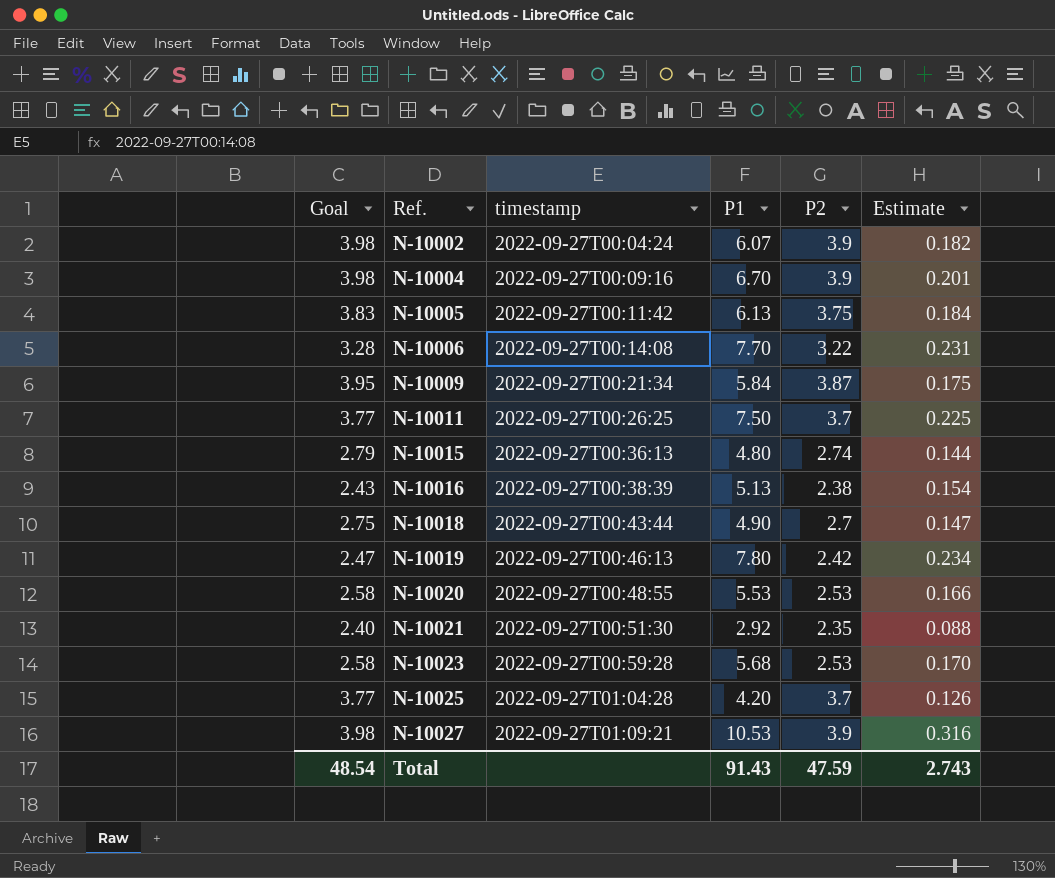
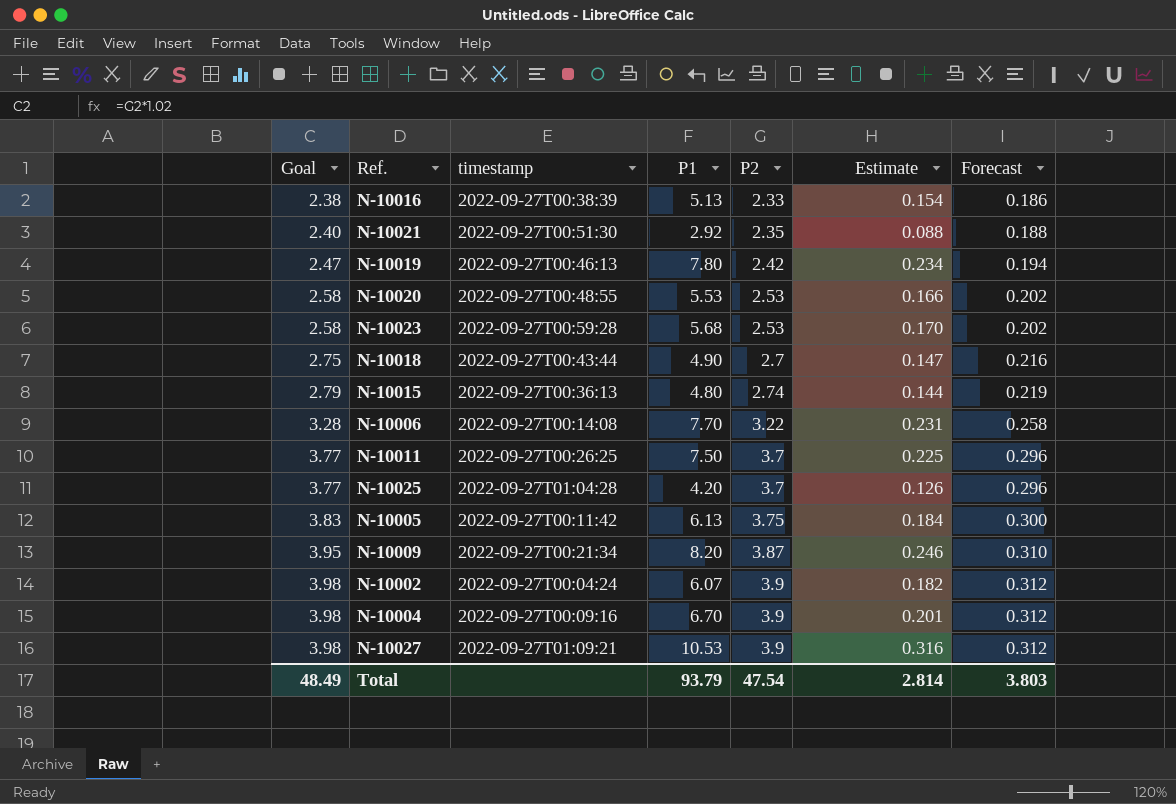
row order: Ref. ascending -> Goal ascending
column Forecast | formula: none -> [P2] * 0.08
N-10016 | Goal: 2.43 -> 2.38
N-10016 | P2: 2.38 -> 2.33
N-10009 | P1: 5.84 -> 8.20
N-10009 | Estimate: 0.175 -> 0.246
Total | Goal: 48.54 -> 48.49
Total | P1: 91.43 -> 93.79
Total | P2: 47.59 -> 47.54
Total | Estimate: 2.743 -> 2.814

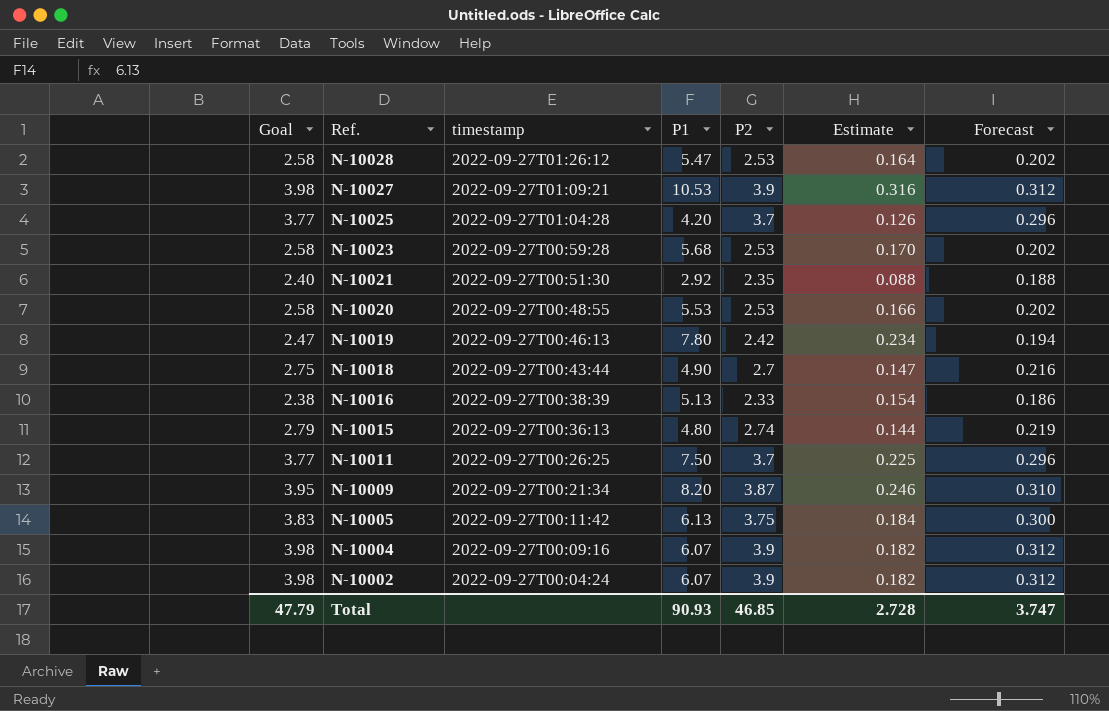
row order: Goal ascending -> Ref. descending
row N-10006: 3.28 | 2022-09-27T00:14:08 | 7.70 | 3.22 | 0.231 | 0.258 -> none
row N-10028: none -> 2.58 | 2022-09-27T01:26:12 | 5.47 | 2.53 | 0.164 | 0.202
N-10004 | P1: 6.70 -> 6.07
N-10004 | Estimate: 0.201 -> 0.182
Total | Goal: 48.49 -> 47.79
Total | P1: 93.79 -> 90.93
Total | P2: 47.54 -> 46.85
Total | Estimate: 2.814 -> 2.728
Total | Forecast: 3.803 -> 3.747

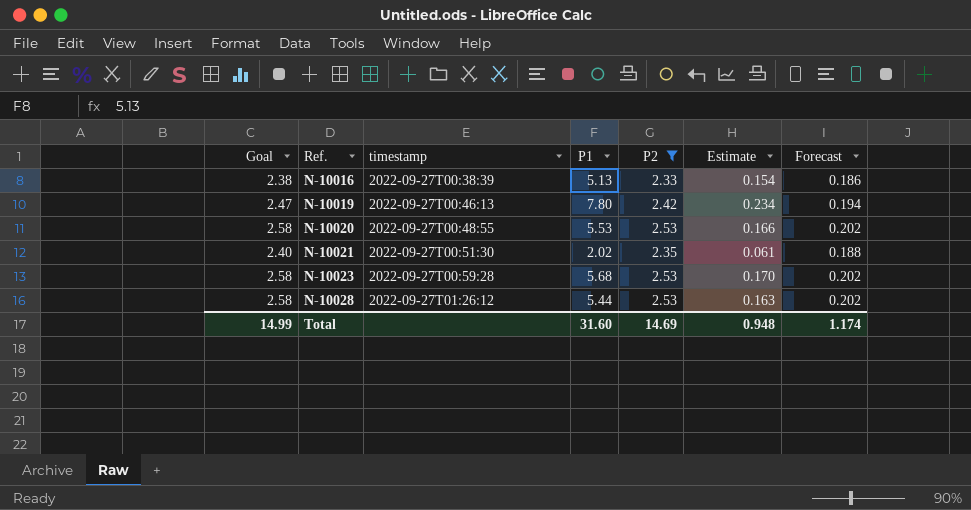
filter: none -> P2 <= 2.53
row order: Ref. descending -> Ref. ascending
N-10021 | P1: 2.92 -> 2.02
N-10021 | Estimate: 0.088 -> 0.061
N-10028 | P1: 5.47 -> 5.44
N-10028 | Estimate: 0.164 -> 0.163
Total | Goal: 47.79 -> 14.99
Total | P1: 90.93 -> 31.60
Total | P2: 46.85 -> 14.69
Total | Estimate: 2.728 -> 0.948
Total | Forecast: 3.747 -> 1.174

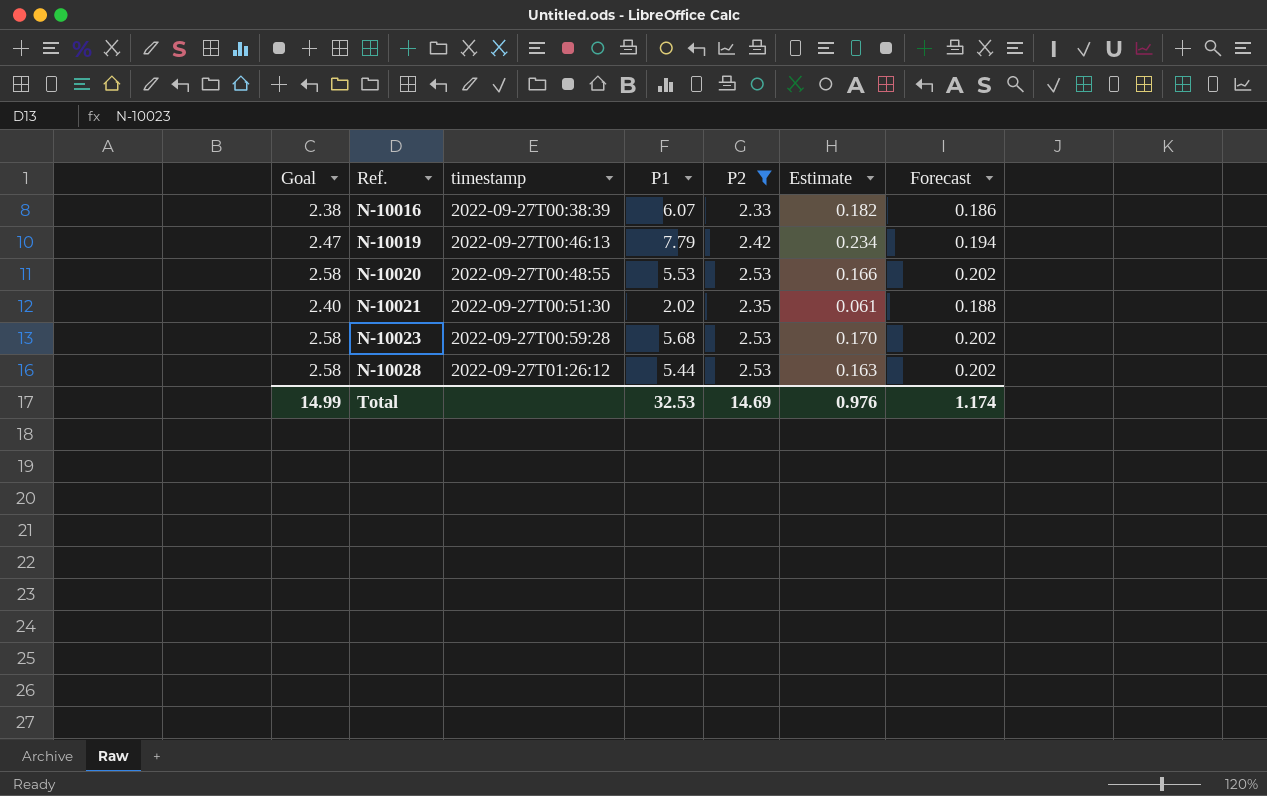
N-10016 | P1: 5.13 -> 6.07
N-10016 | Estimate: 0.154 -> 0.182
N-10019 | P1: 7.80 -> 7.79
Total | P1: 31.60 -> 32.53
Total | Estimate: 0.948 -> 0.976

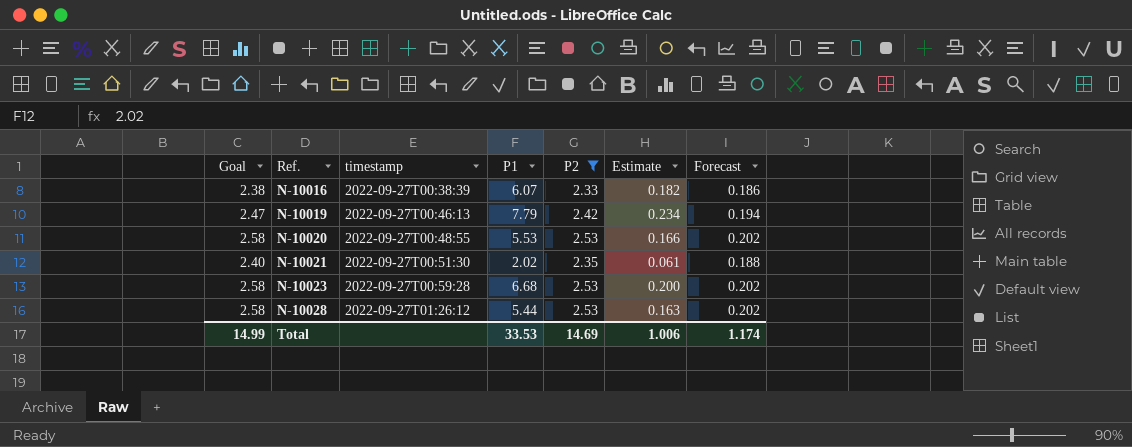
N-10023 | P1: 5.68 -> 6.68
N-10023 | Estimate: 0.170 -> 0.200
Total | P1: 32.53 -> 33.53
Total | Estimate: 0.976 -> 1.006

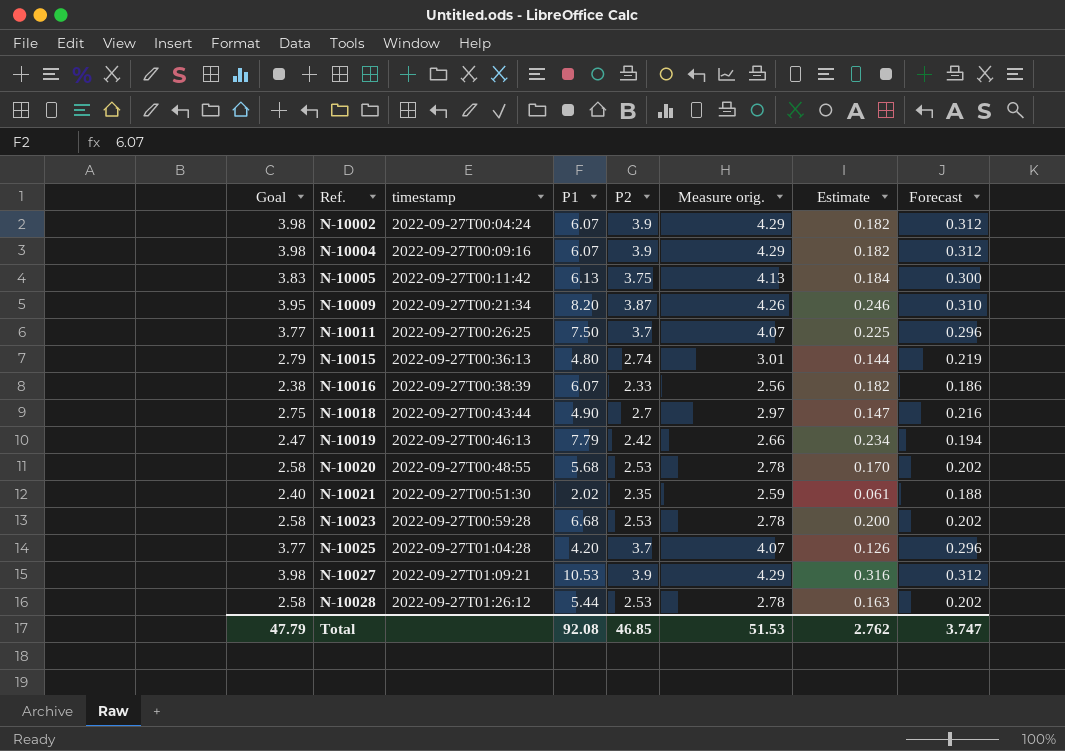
filter: P2 <= 2.53 -> none
column Measure orig. | formula: none -> [P2] * 1.1
N-10020 | P1: 5.53 -> 5.68
N-10020 | Estimate: 0.166 -> 0.170
Total | Goal: 14.99 -> 47.79
Total | P1: 33.53 -> 92.08
Total | P2: 14.69 -> 46.85
Total | Estimate: 1.006 -> 2.762
Total | Forecast: 1.174 -> 3.747

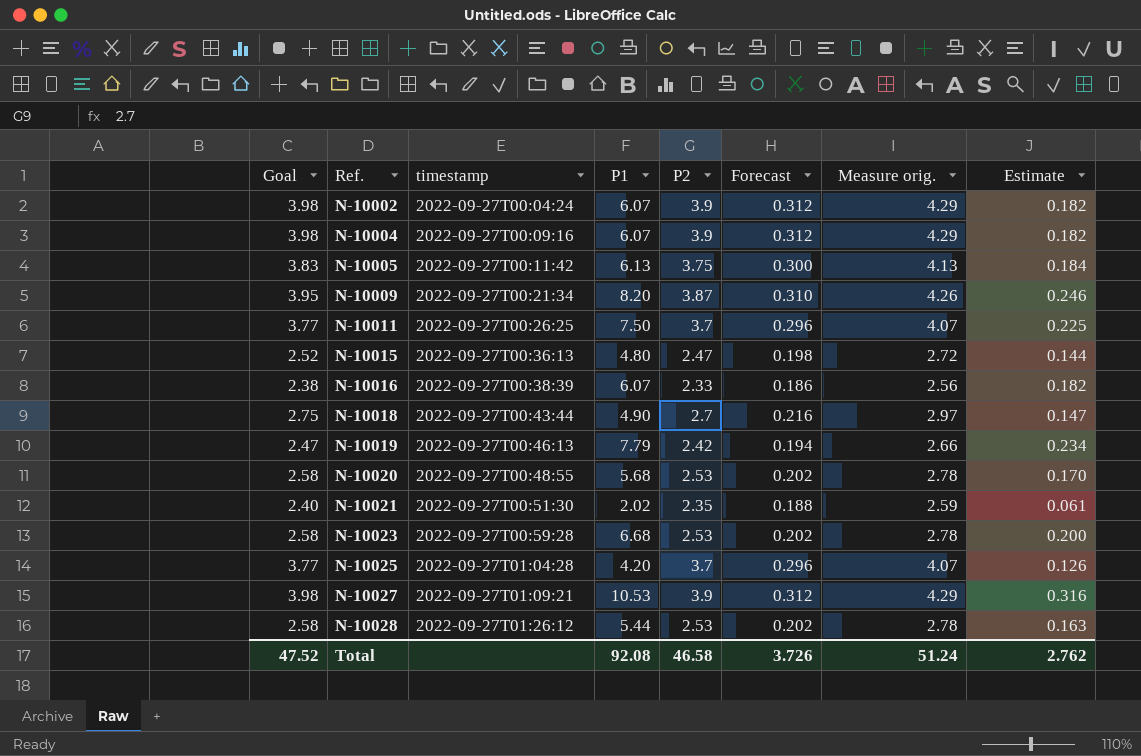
column Forecast | position: 8 -> 6
N-10015 | Goal: 2.79 -> 2.52
N-10015 | P2: 2.74 -> 2.47
N-10015 | Forecast: 0.219 -> 0.198
N-10015 | Measure orig.: 3.01 -> 2.72
Total | Goal: 47.79 -> 47.52
Total | P2: 46.85 -> 46.58
Total | Forecast: 3.747 -> 3.726
Total | Measure orig.: 51.53 -> 51.24

